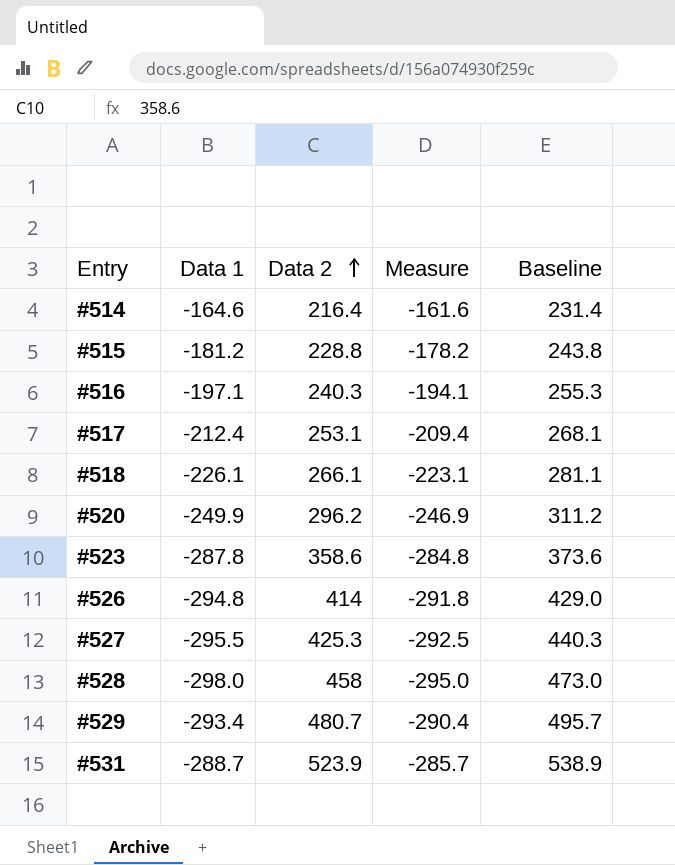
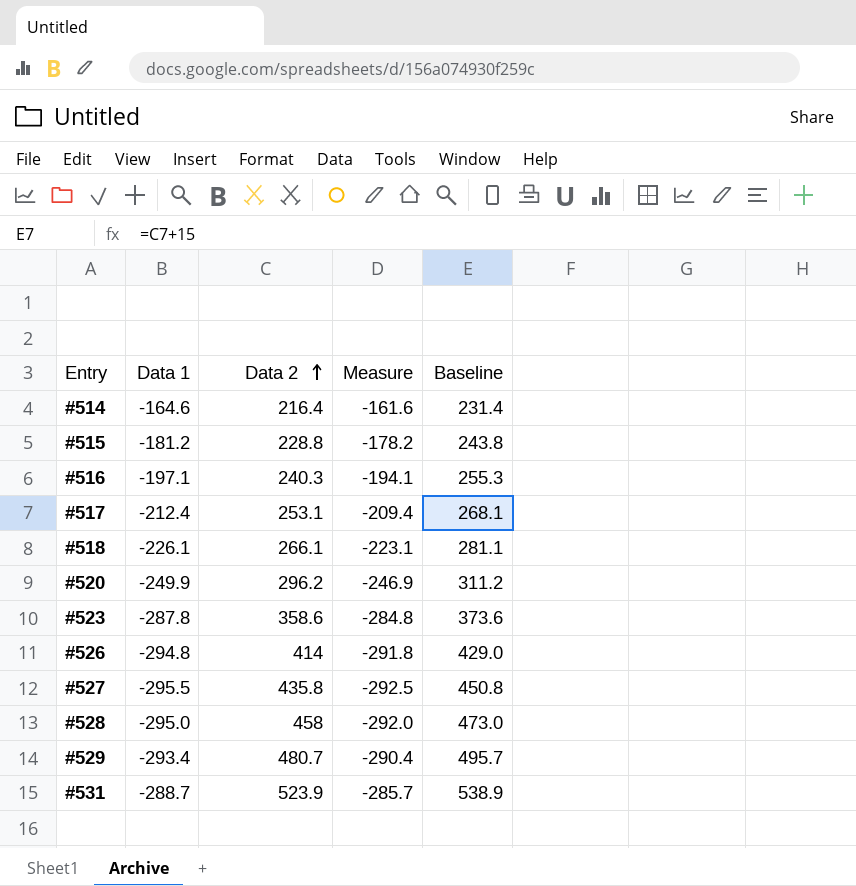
#527 | Data 2: 425.3 -> 435.8
#527 | Baseline: 440.3 -> 450.8
#528 | Data 1: -298.0 -> -295.0
#528 | Measure: -295.0 -> -292.0

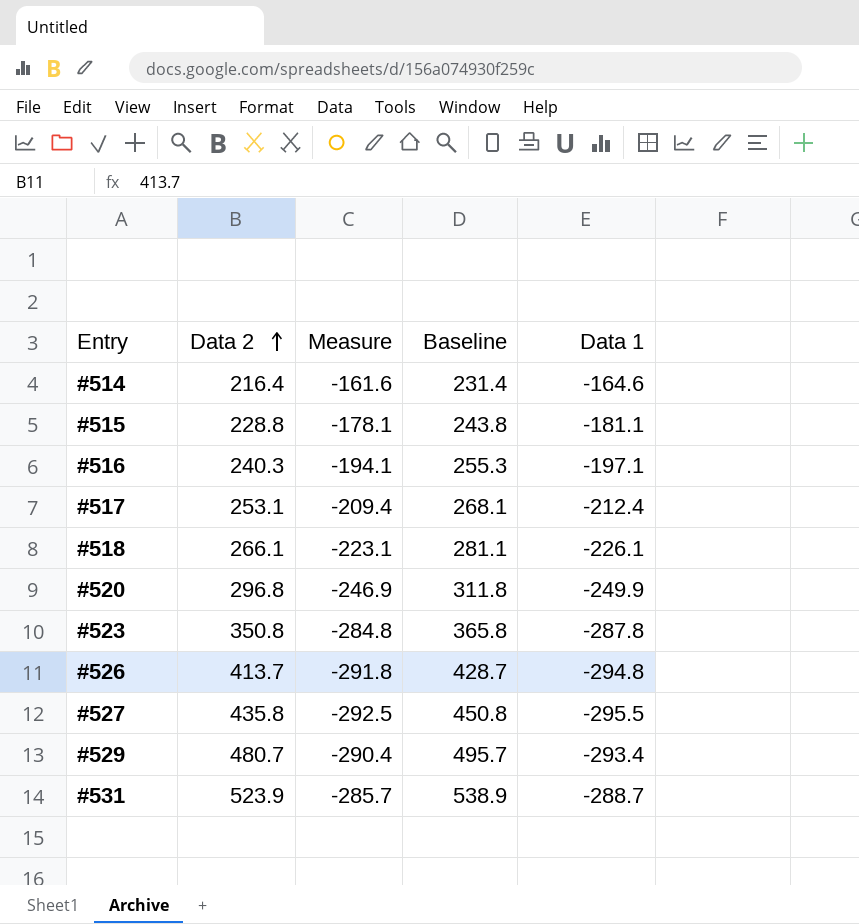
column Data 1 | position: 2 -> 5
row #528: -295.0 | 458 | -292.0 | 473.0 -> none
#515 | Measure: -178.2 -> -178.1
#515 | Data 1: -181.2 -> -181.1
#520 | Data 2: 296.2 -> 296.8
#520 | Baseline: 311.2 -> 311.8
#523 | Data 2: 358.6 -> 350.8
#523 | Baseline: 373.6 -> 365.8
#526 | Data 2: 414 -> 413.7
#526 | Baseline: 429.0 -> 428.7

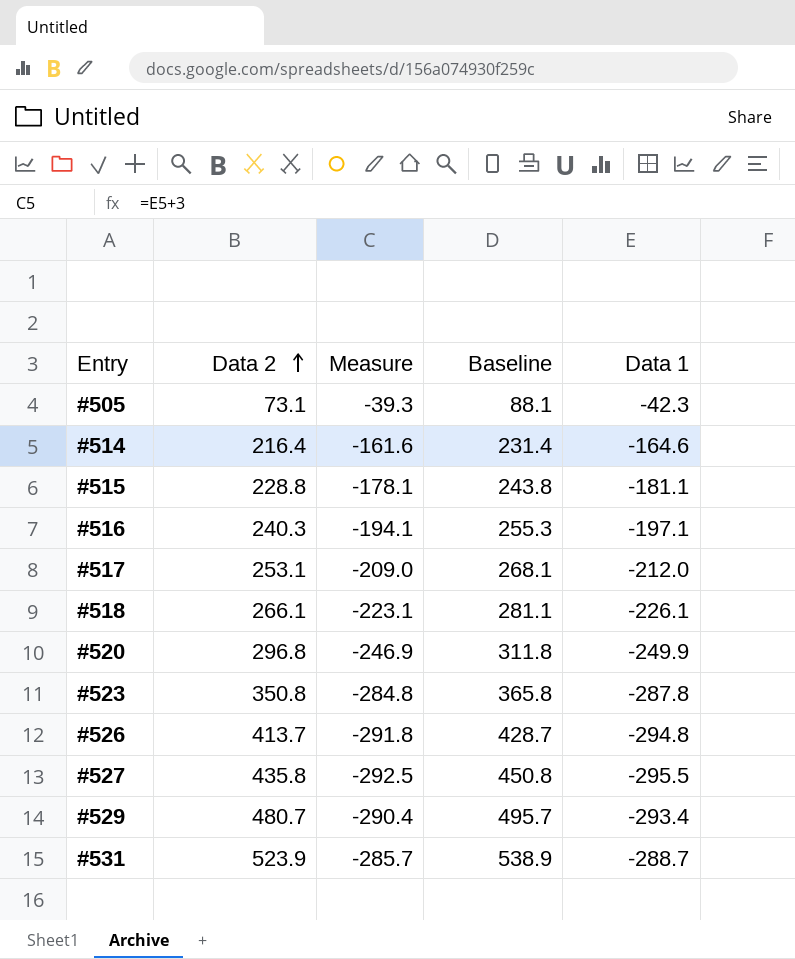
row #505: none -> 73.1 | -39.3 | 88.1 | -42.3
#517 | Measure: -209.4 -> -209.0
#517 | Data 1: -212.4 -> -212.0

